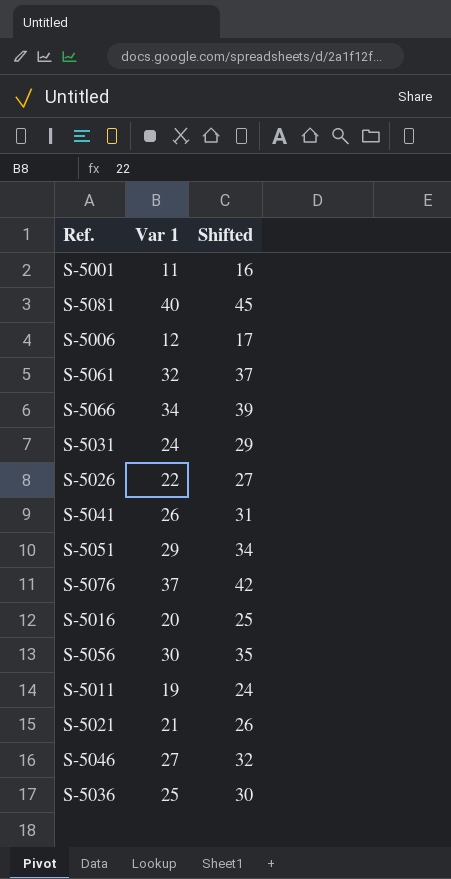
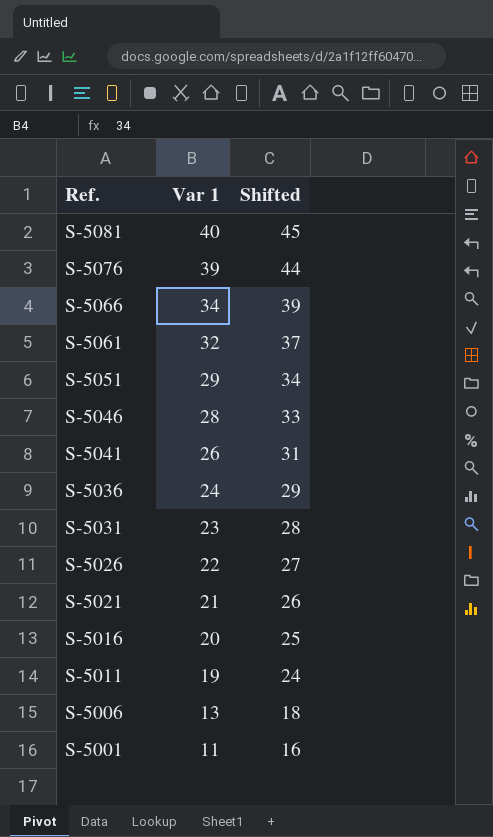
row order: none -> Ref. descending
row S-5056: 30 | 35 -> none
S-5076 | Var 1: 37 -> 39
S-5076 | Shifted: 42 -> 44
S-5046 | Var 1: 27 -> 28
S-5046 | Shifted: 32 -> 33
S-5036 | Var 1: 25 -> 24
S-5036 | Shifted: 30 -> 29
S-5031 | Var 1: 24 -> 23
S-5031 | Shifted: 29 -> 28
S-5006 | Var 1: 12 -> 13
S-5006 | Shifted: 17 -> 18

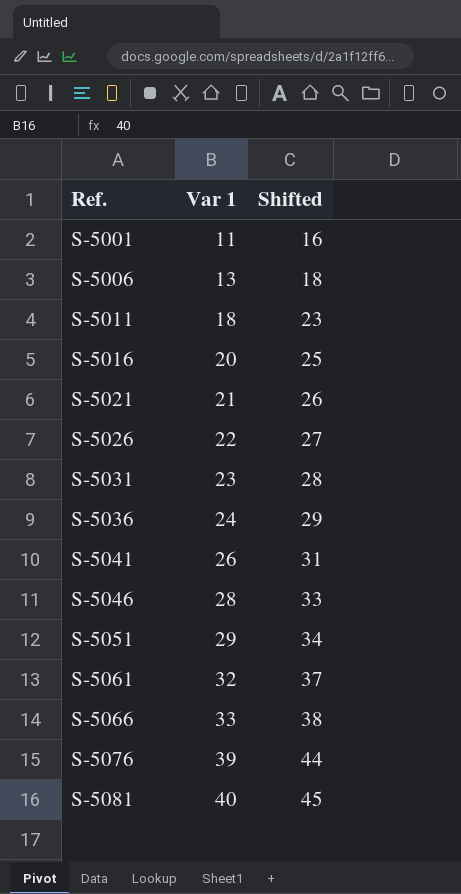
row order: Ref. descending -> Ref. ascending
S-5011 | Var 1: 19 -> 18
S-5011 | Shifted: 24 -> 23
S-5066 | Var 1: 34 -> 33
S-5066 | Shifted: 39 -> 38

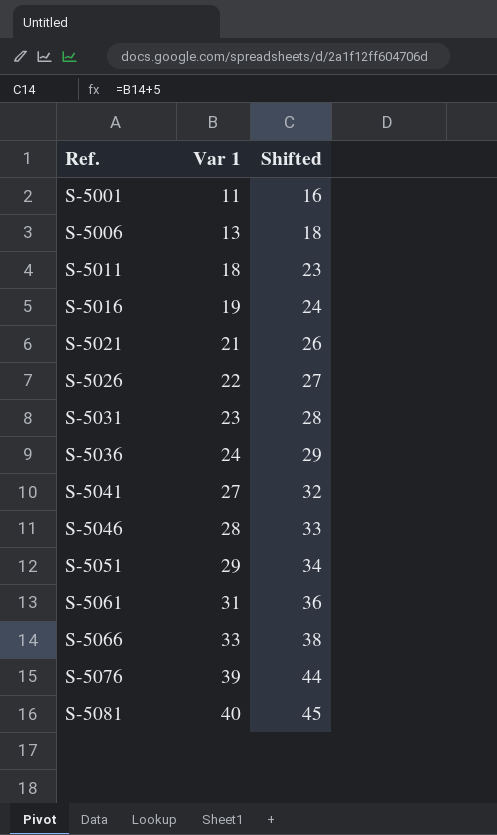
S-5016 | Var 1: 20 -> 19
S-5016 | Shifted: 25 -> 24
S-5041 | Var 1: 26 -> 27
S-5041 | Shifted: 31 -> 32
S-5061 | Var 1: 32 -> 31
S-5061 | Shifted: 37 -> 36

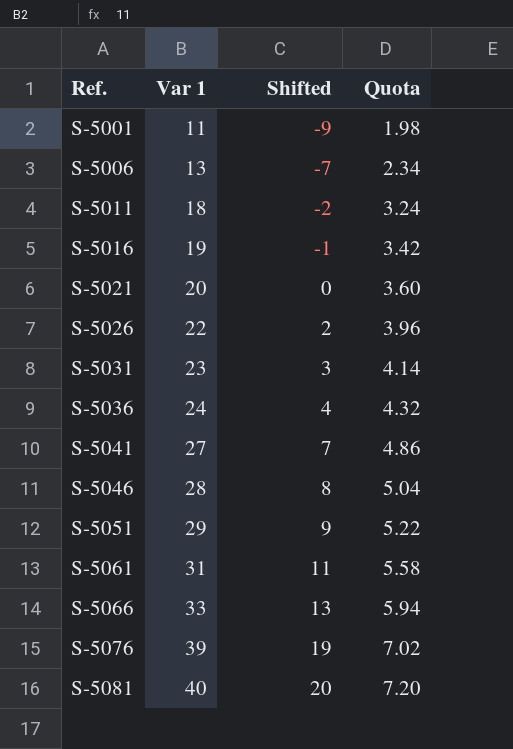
column Shifted | formula: [Var 1] + 5 -> [Var 1] - 20
column Quota | formula: none -> [Var 1] * 0.18
S-5021 | Var 1: 21 -> 20

